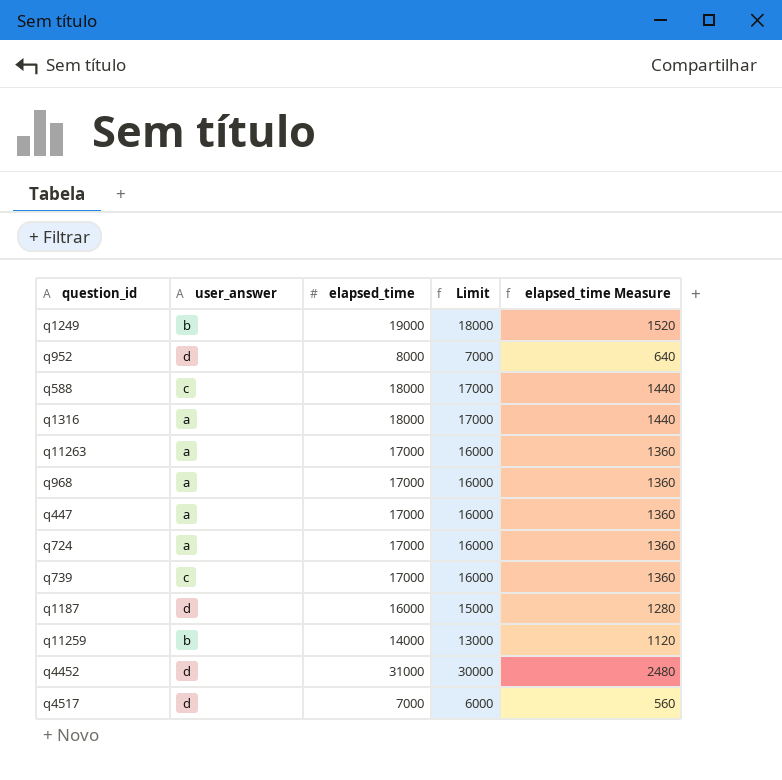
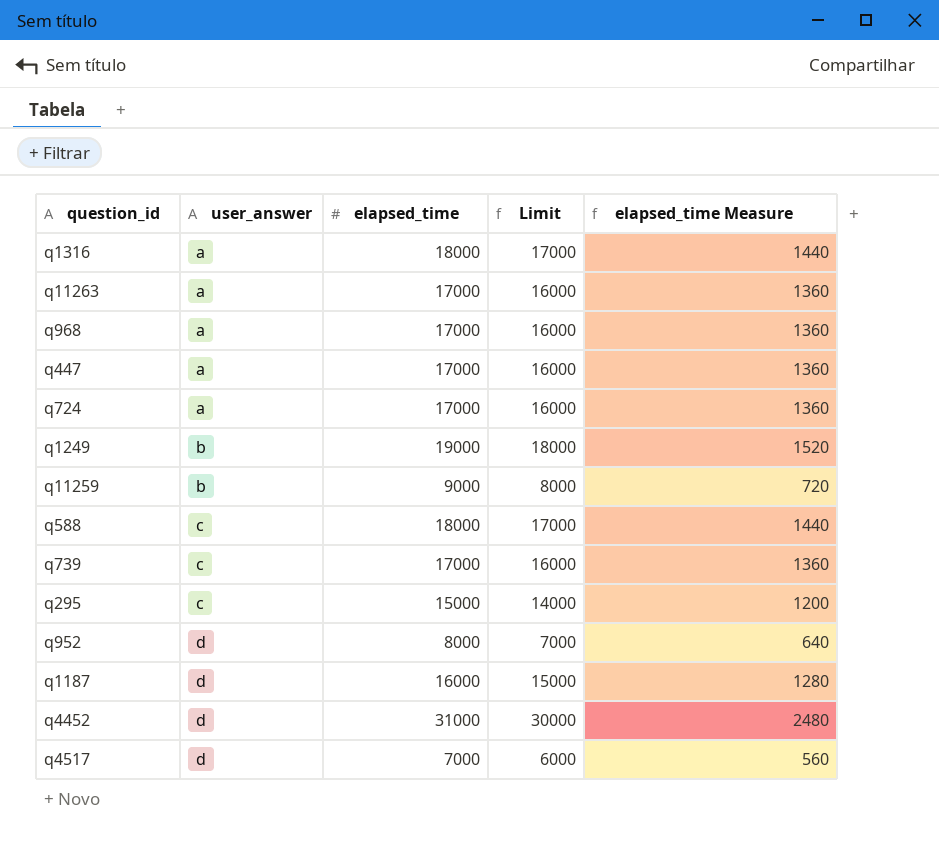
row order: none -> user_answer ascending
q11259 | elapsed_time: 14000 -> 9000
q11259 | Limit: 13000 -> 8000
q11259 | elapsed_time Measure: 1120 -> 720
row q295: none -> c | 15000 | 14000 | 1200

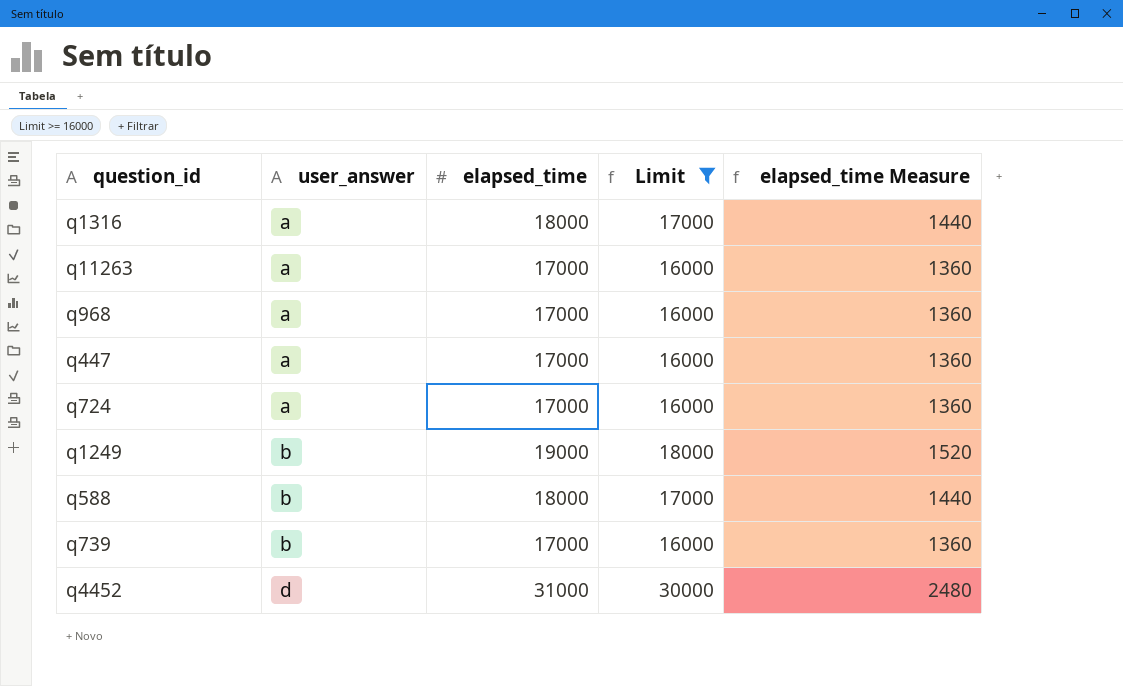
filter: none -> Limit >= 16000
q588 | user_answer: c -> b
q739 | user_answer: c -> b

